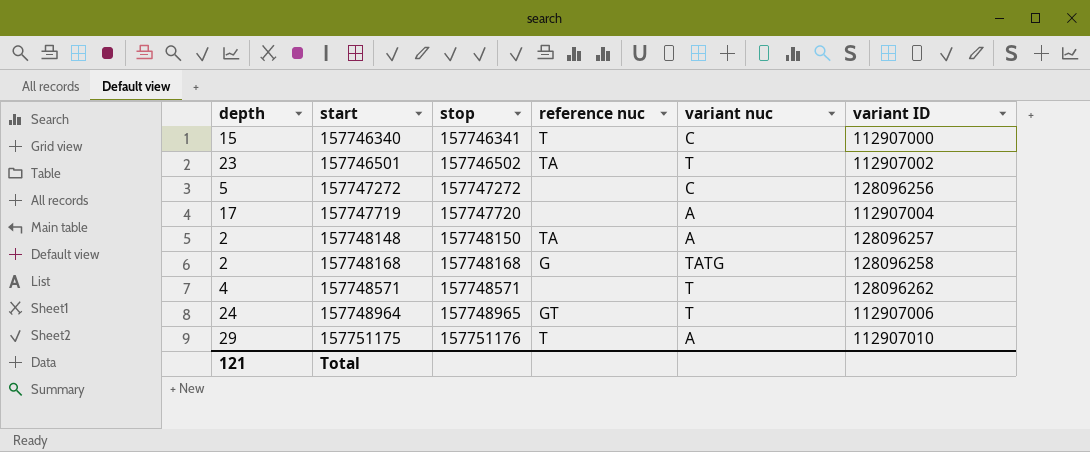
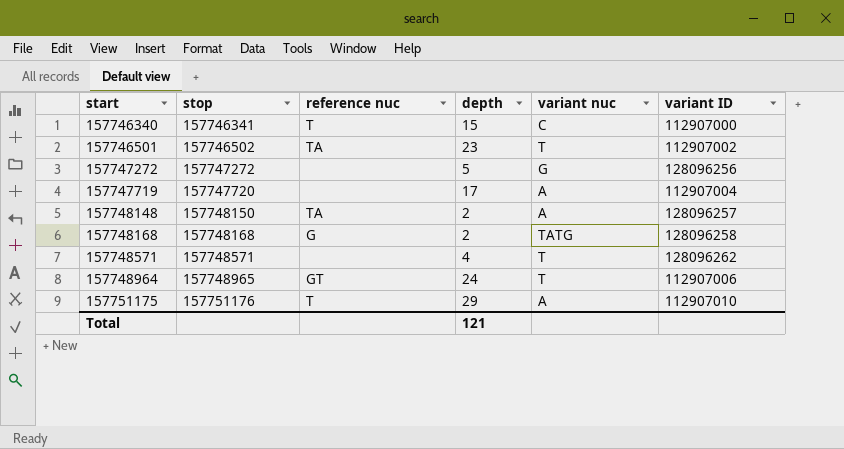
column depth | position: 1 -> 4
157747272 | variant nuc: C -> G

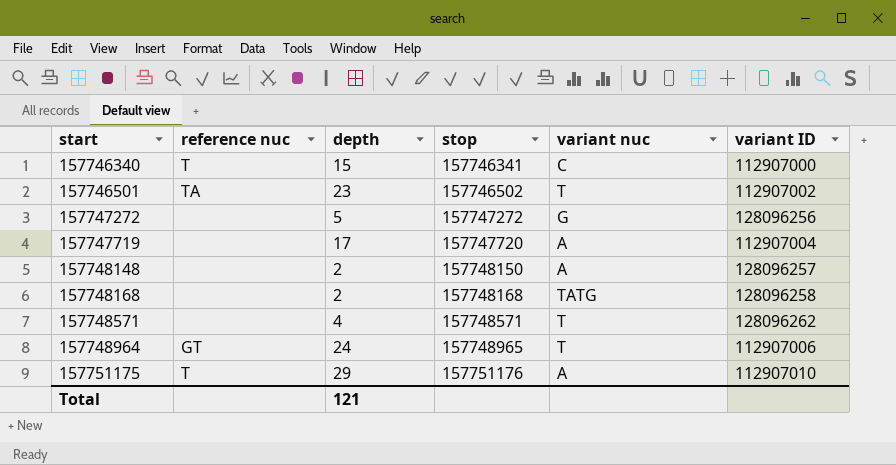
column stop | position: 2 -> 4
157748148 | reference nuc: TA -> none
157748168 | reference nuc: G -> none

